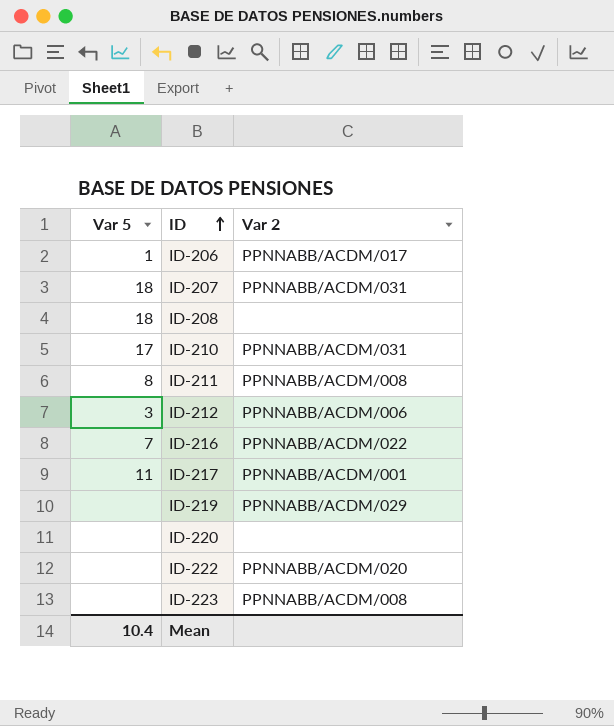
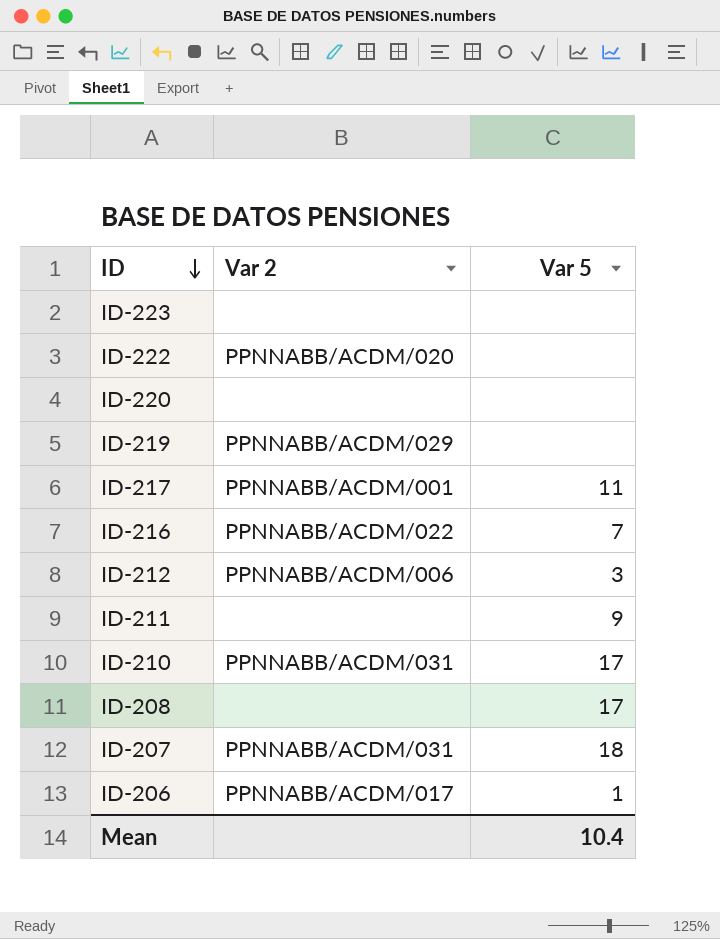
row order: ID ascending -> ID descending
column Var 5 | position: 1 -> 3
ID-223 | Var 2: PPNNABB/ACDM/008 -> none
ID-211 | Var 2: PPNNABB/ACDM/008 -> none
ID-211 | Var 5: 8 -> 9
ID-208 | Var 5: 18 -> 17

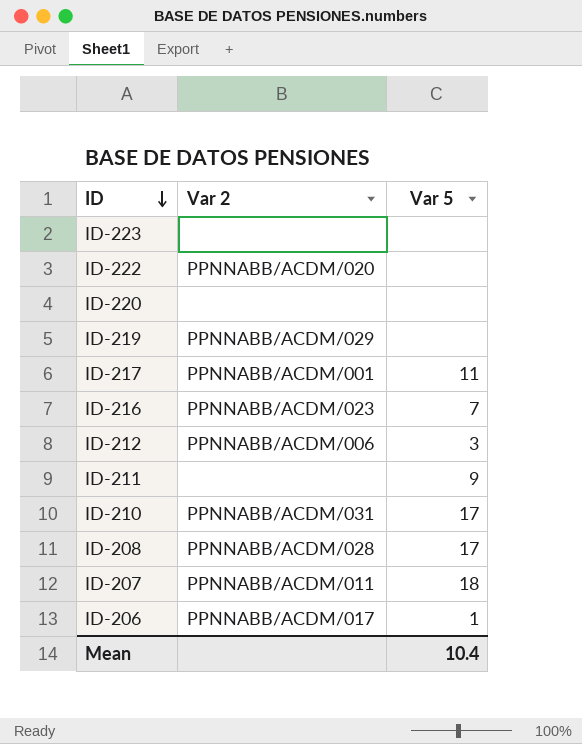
ID-216 | Var 2: PPNNABB/ACDM/022 -> PPNNABB/ACDM/023
ID-208 | Var 2: none -> PPNNABB/ACDM/028
ID-207 | Var 2: PPNNABB/ACDM/031 -> PPNNABB/ACDM/011

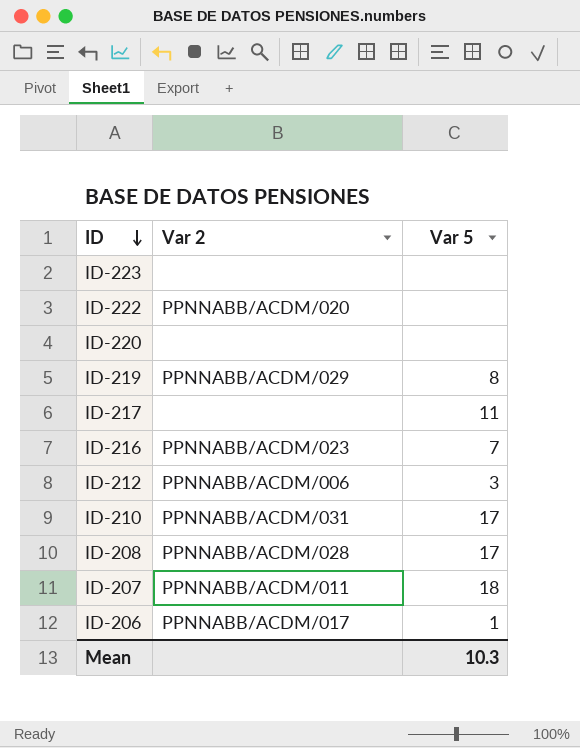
row ID-211: none | 9 -> none
ID-219 | Var 5: none -> 8
ID-217 | Var 2: PPNNABB/ACDM/001 -> none
Mean | Var 5: 10.4 -> 10.3

